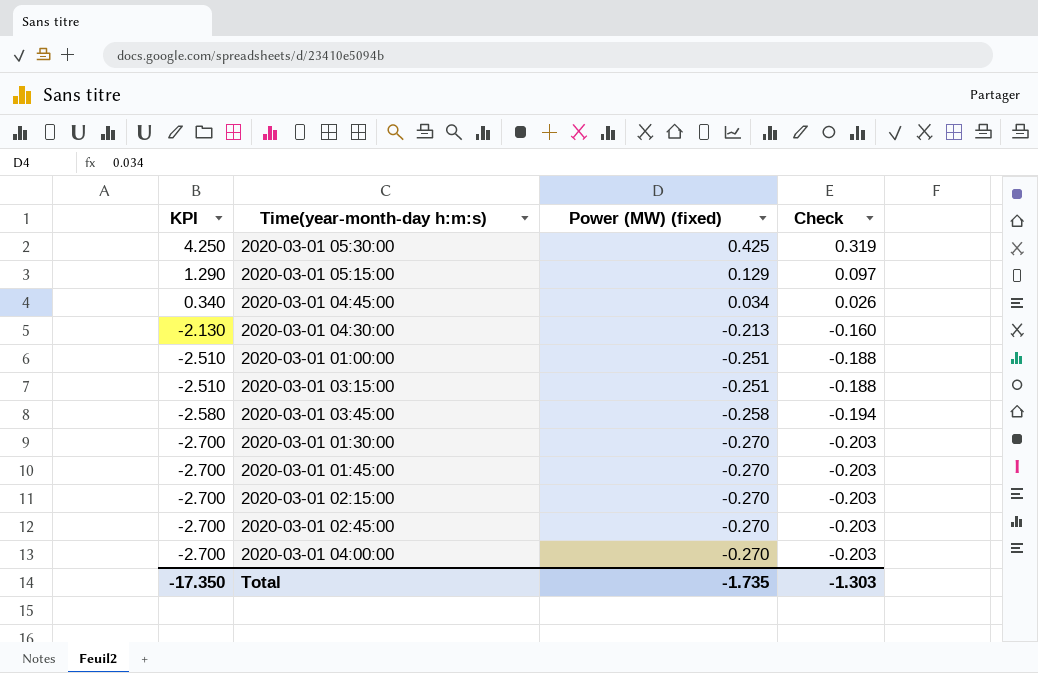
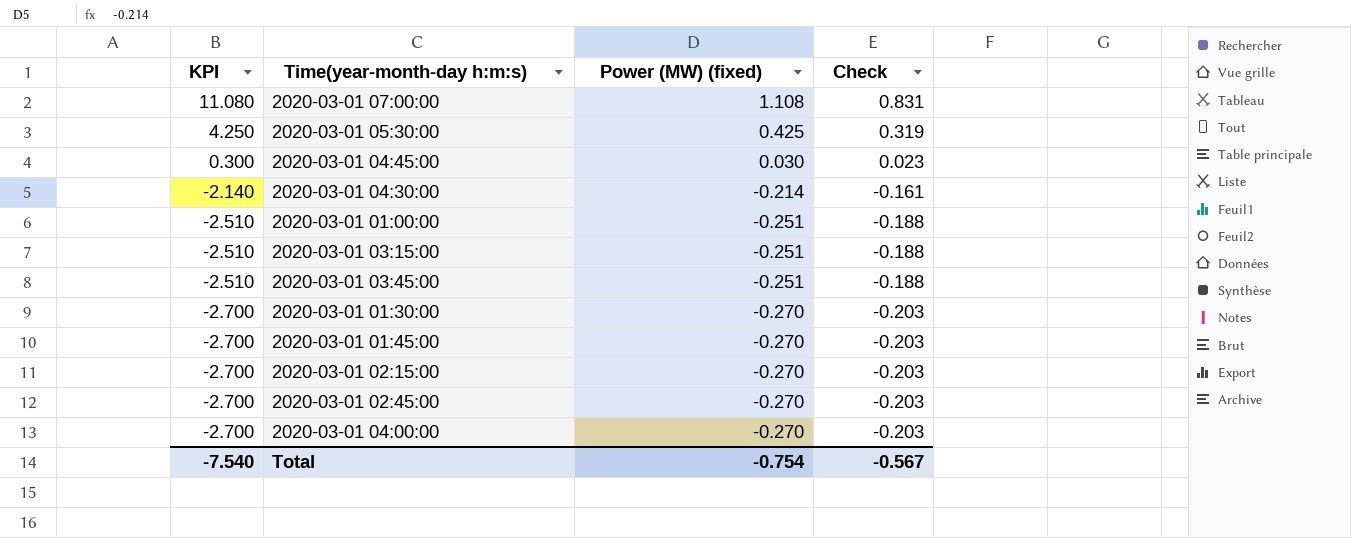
row 2020-03-01 05:15:00: 1.290 | 0.129 | 0.097 -> none
row 2020-03-01 07:00:00: none -> 11.080 | 1.108 | 0.831
2020-03-01 04:45:00 | KPI: 0.340 -> 0.300
2020-03-01 04:45:00 | Power (MW) (fixed): 0.034 -> 0.030
2020-03-01 04:45:00 | Check: 0.026 -> 0.023
2020-03-01 04:30:00 | KPI: -2.130 -> -2.140
2020-03-01 04:30:00 | Power (MW) (fixed): -0.213 -> -0.214
2020-03-01 04:30:00 | Check: -0.160 -> -0.161
2020-03-01 03:45:00 | KPI: -2.580 -> -2.510
2020-03-01 03:45:00 | Power (MW) (fixed): -0.258 -> -0.251
2020-03-01 03:45:00 | Check: -0.194 -> -0.188
Total | KPI: -17.350 -> -7.540
Total | Power (MW) (fixed): -1.735 -> -0.754
Total | Check: -1.303 -> -0.567

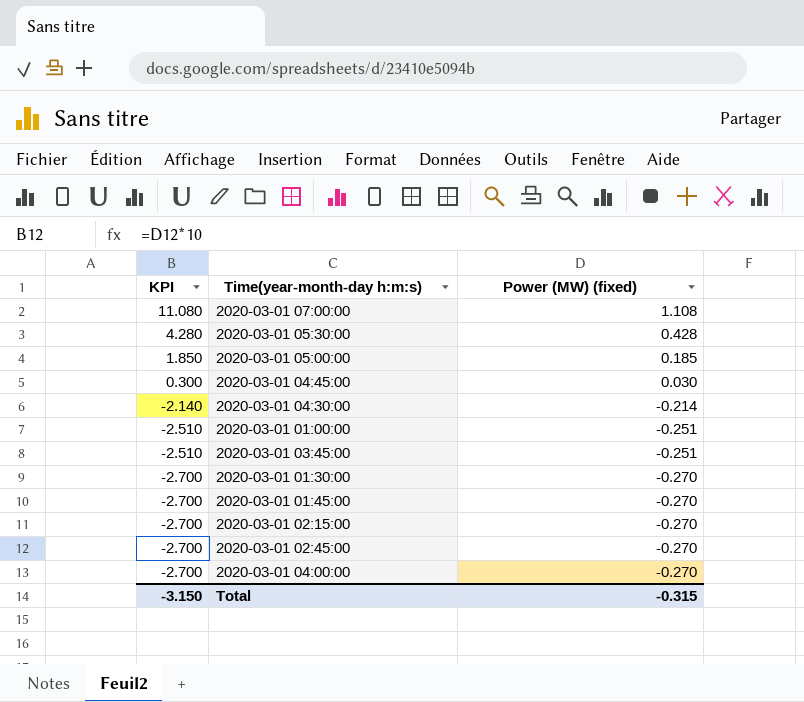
column Check | formula: [Power (MW) (fixed)] * 0.75 -> none
row 2020-03-01 03:15:00: -2.510 | -0.251 | -0.188 -> none
2020-03-01 05:30:00 | KPI: 4.250 -> 4.280
2020-03-01 05:30:00 | Power (MW) (fixed): 0.425 -> 0.428
row 2020-03-01 05:00:00: none -> 1.850 | 0.185
Total | KPI: -7.540 -> -3.150
Total | Power (MW) (fixed): -0.754 -> -0.315

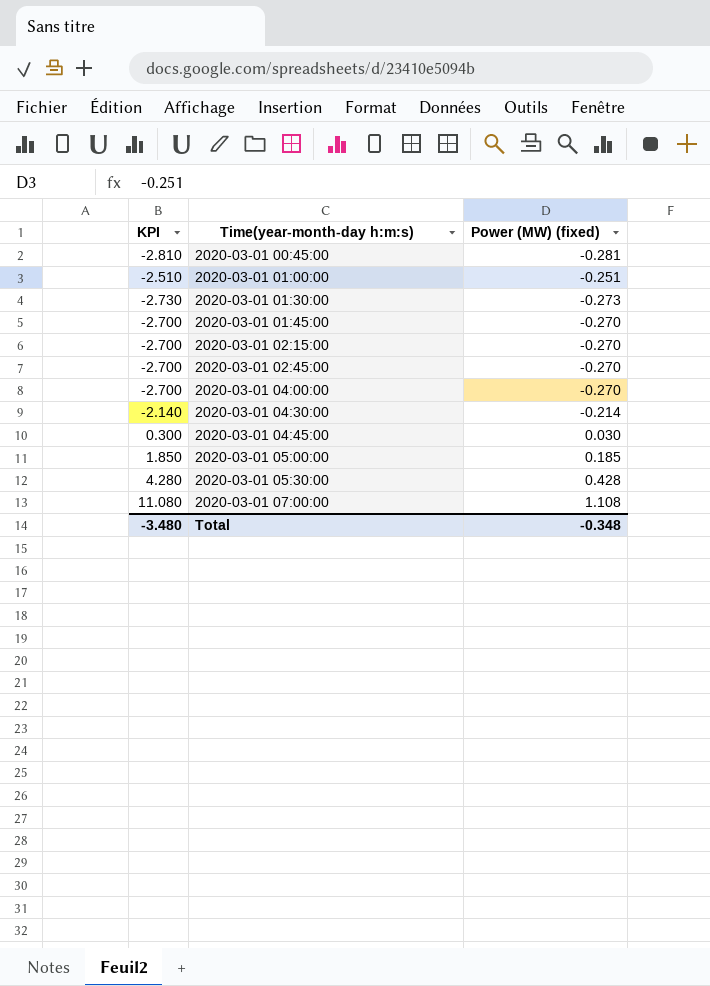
row order: KPI descending -> Time(year-month-day h:m:s) ascending
row 2020-03-01 03:45:00: -2.510 | -0.251 -> none
row 2020-03-01 00:45:00: none -> -2.810 | -0.281
2020-03-01 01:30:00 | KPI: -2.700 -> -2.730
2020-03-01 01:30:00 | Power (MW) (fixed): -0.270 -> -0.273
Total | KPI: -3.150 -> -3.480
Total | Power (MW) (fixed): -0.315 -> -0.348

